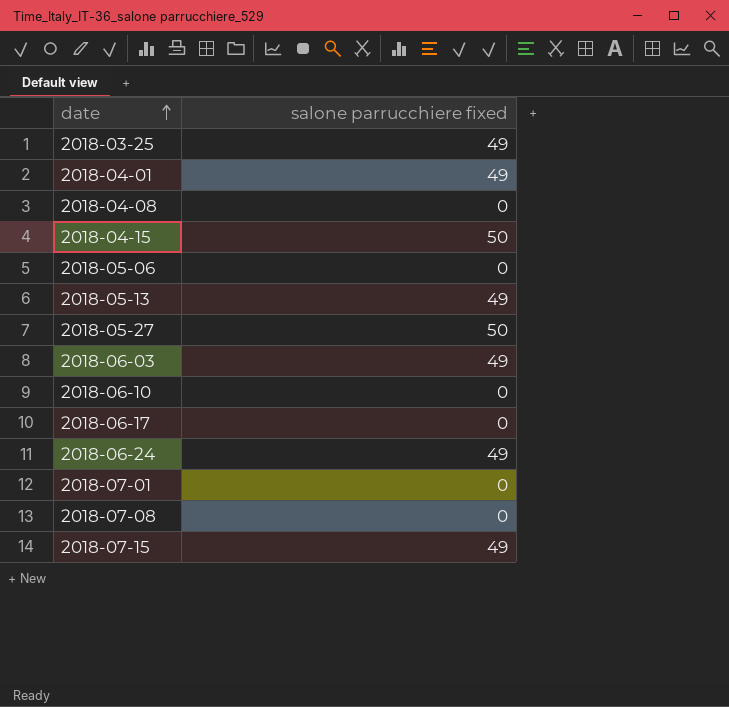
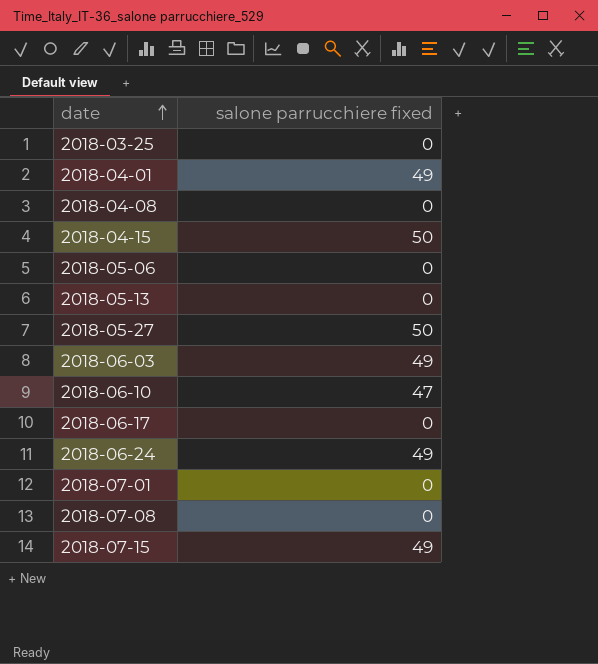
2018-03-25 | salone parrucchiere fixed: 49 -> 0
2018-05-13 | salone parrucchiere fixed: 49 -> 0
2018-06-10 | salone parrucchiere fixed: 0 -> 47

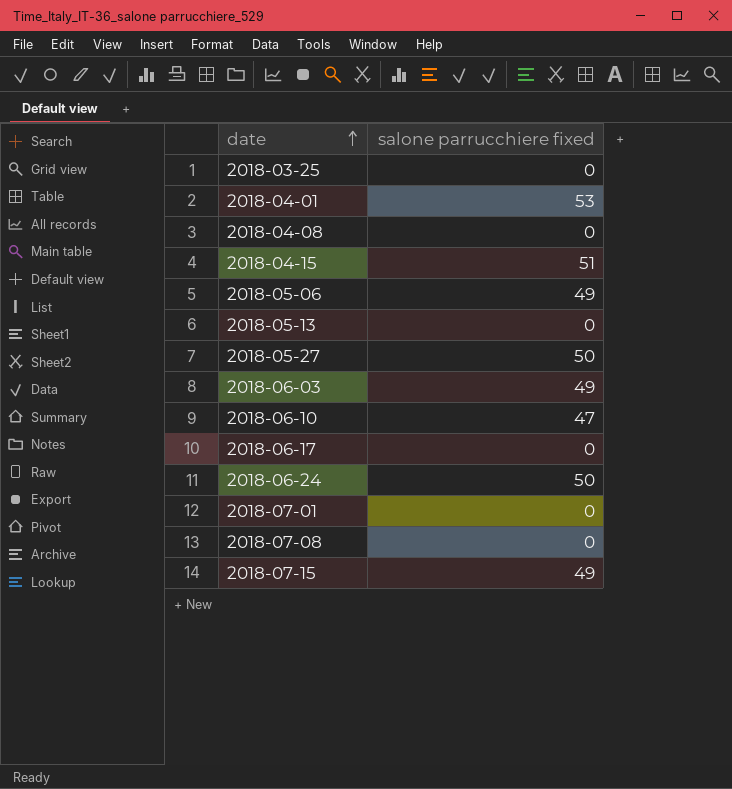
2018-04-01 | salone parrucchiere fixed: 49 -> 53
2018-04-15 | salone parrucchiere fixed: 50 -> 51
2018-05-06 | salone parrucchiere fixed: 0 -> 49
2018-06-24 | salone parrucchiere fixed: 49 -> 50

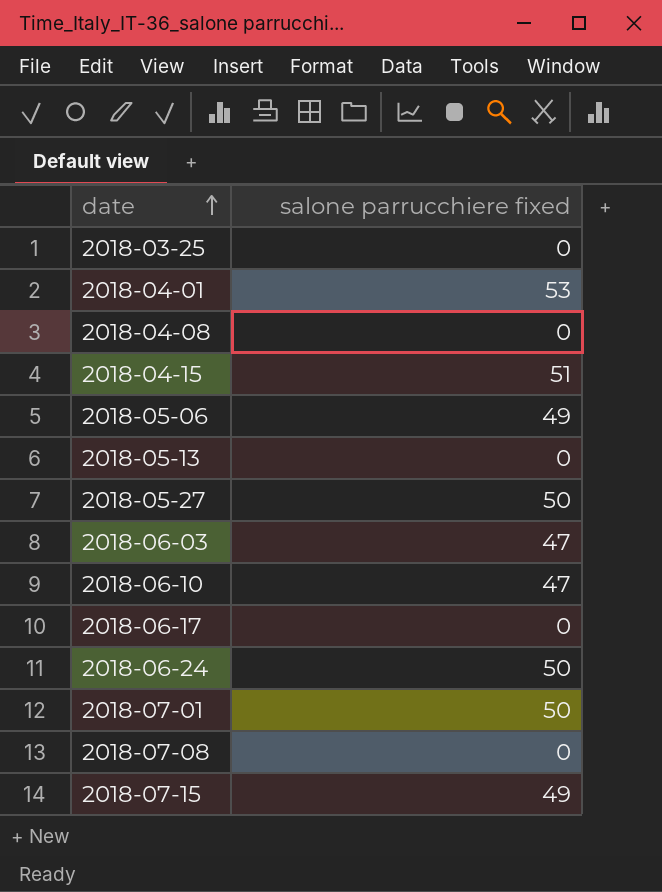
2018-06-03 | salone parrucchiere fixed: 49 -> 47
2018-07-01 | salone parrucchiere fixed: 0 -> 50

